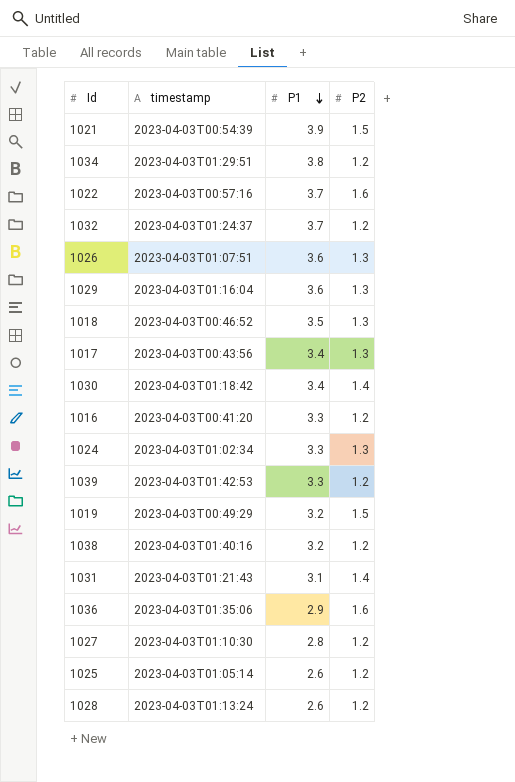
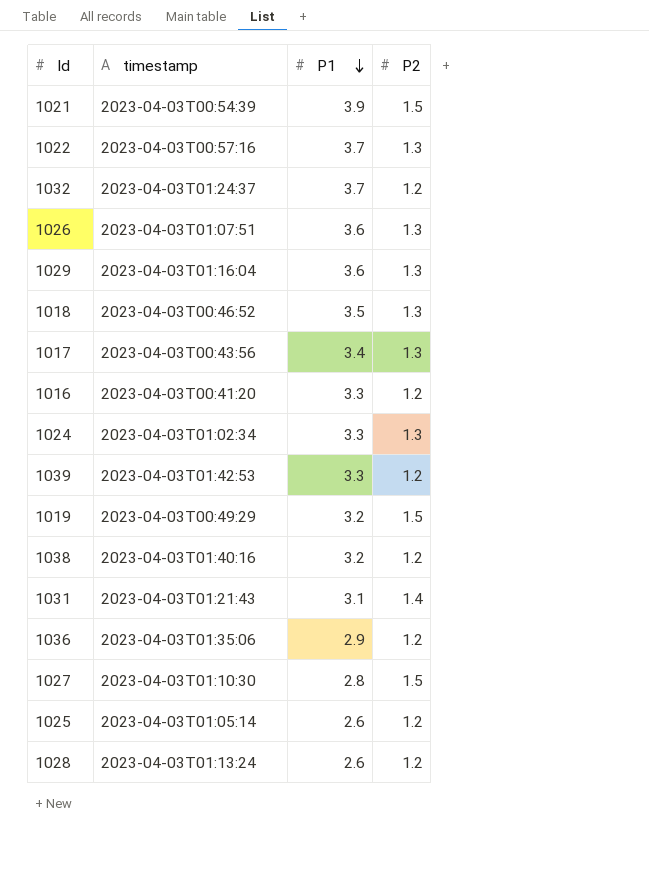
row 1034: 2023-04-03T01:29:51 | 3.8 | 1.2 -> none
row 1030: 2023-04-03T01:18:42 | 3.4 | 1.4 -> none
1022 | P2: 1.6 -> 1.3
1036 | P2: 1.6 -> 1.2
1027 | P2: 1.2 -> 1.5

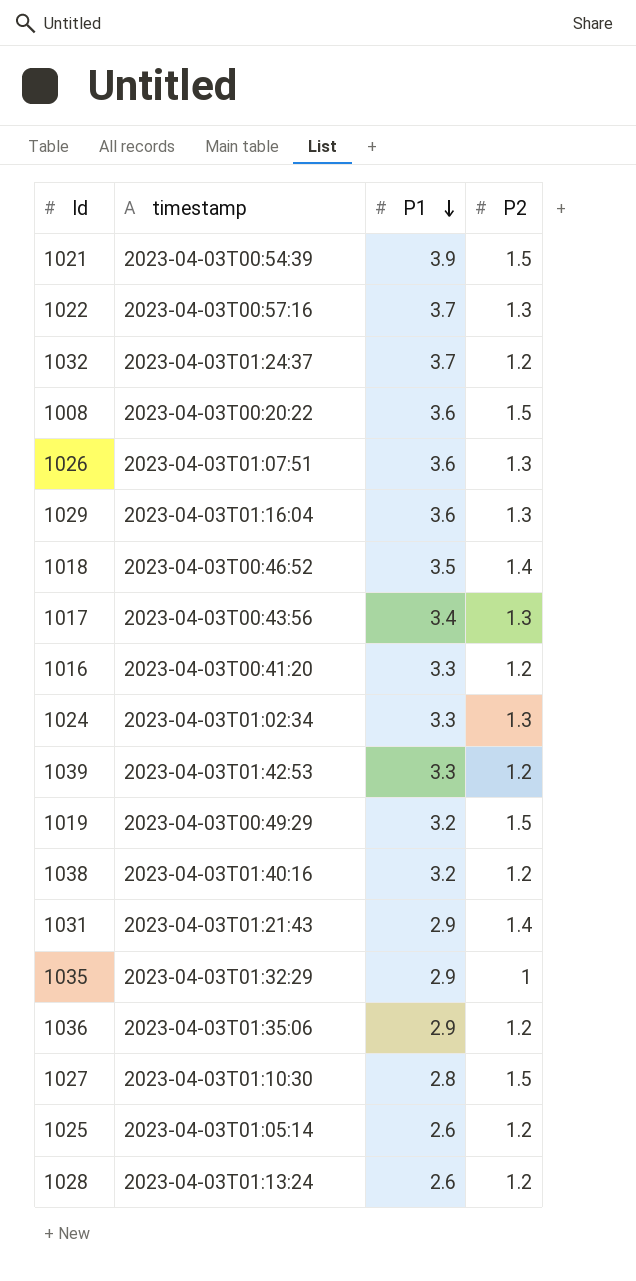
row 1008: none -> 2023-04-03T00:20:22 | 3.6 | 1.5
1018 | P2: 1.3 -> 1.4
1031 | P1: 3.1 -> 2.9
row 1035: none -> 2023-04-03T01:32:29 | 2.9 | 1

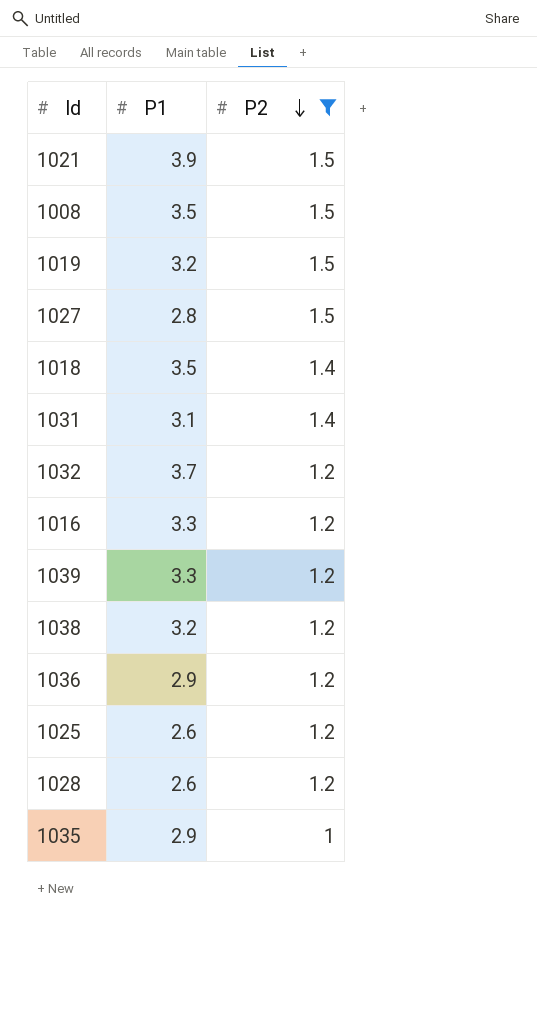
filter: none -> P2 != 1.3
row order: P1 descending -> P2 descending
column timestamp | position: 2 -> none
1008 | P1: 3.6 -> 3.5
1031 | P1: 2.9 -> 3.1

